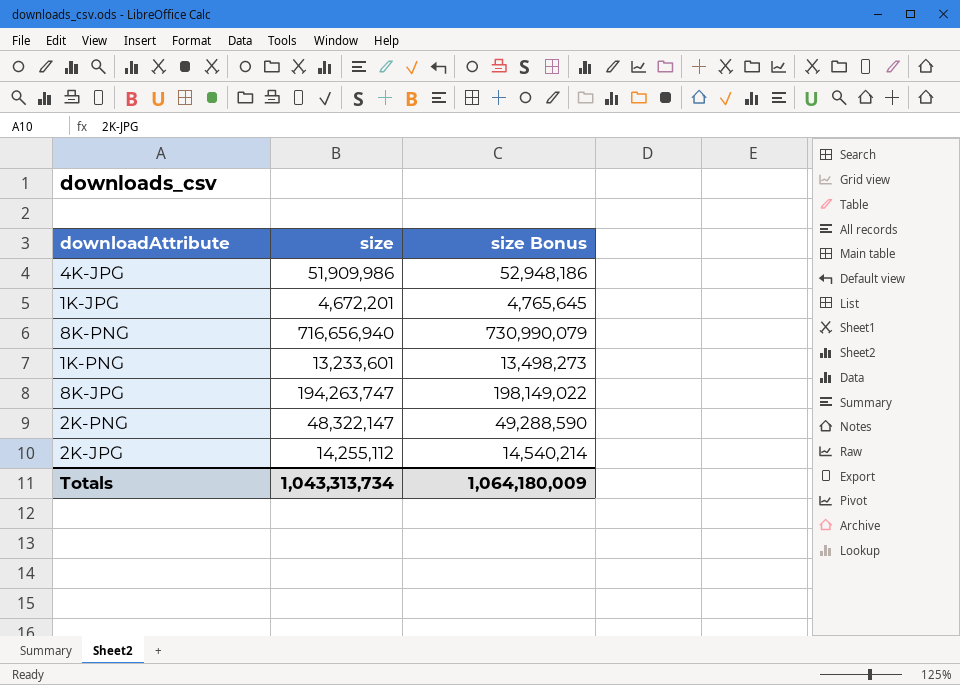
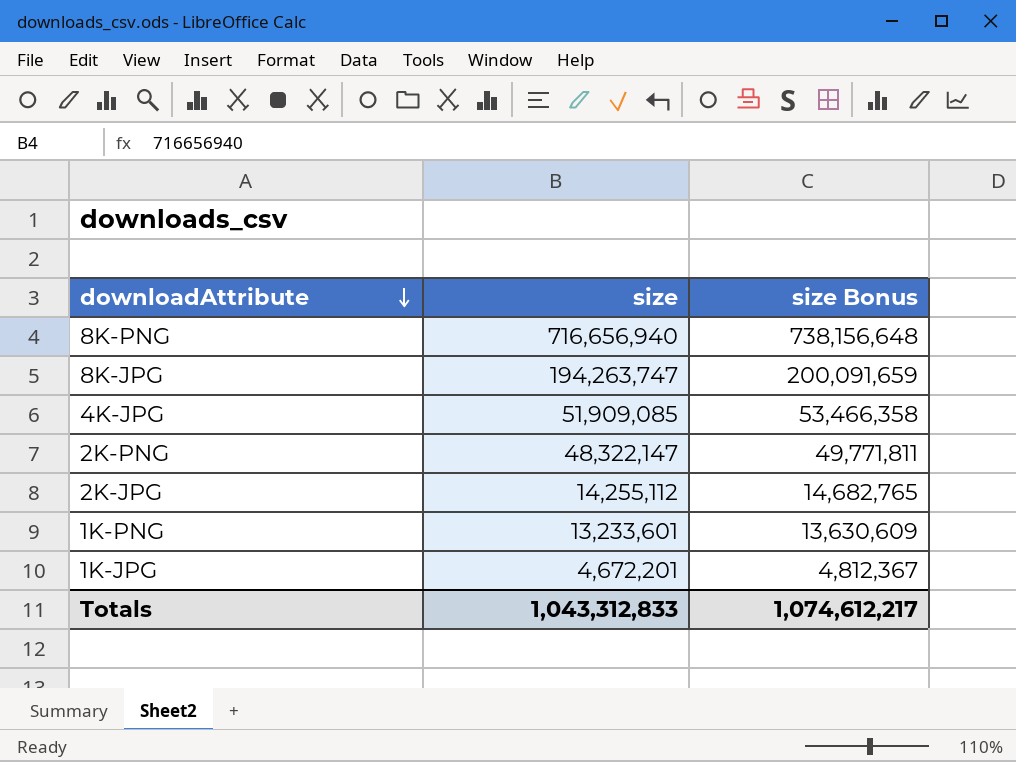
row order: none -> downloadAttribute descending
column size Bonus | formula: [size] * 1.02 -> [size] * 1.03
4K-JPG | size: 51,909,986 -> 51,909,085
Totals | size: 1,043,313,734 -> 1,043,312,833
Totals | size Bonus: 1,064,180,009 -> 1,074,612,217

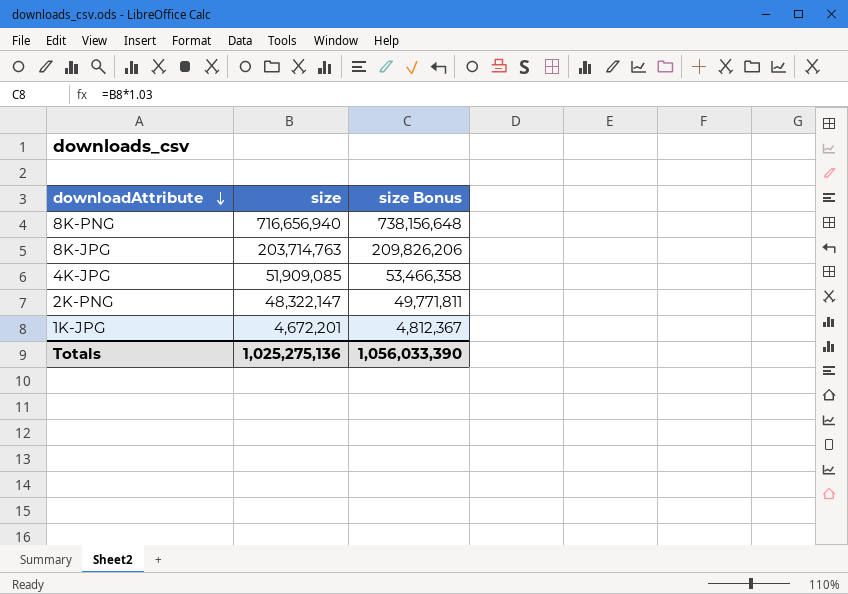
row 2K-JPG: 14,255,112 | 14,682,765 -> none
row 1K-PNG: 13,233,601 | 13,630,609 -> none
8K-JPG | size: 194,263,747 -> 203,714,763
8K-JPG | size Bonus: 200,091,659 -> 209,826,206
Totals | size: 1,043,312,833 -> 1,025,275,136
Totals | size Bonus: 1,074,612,217 -> 1,056,033,390

